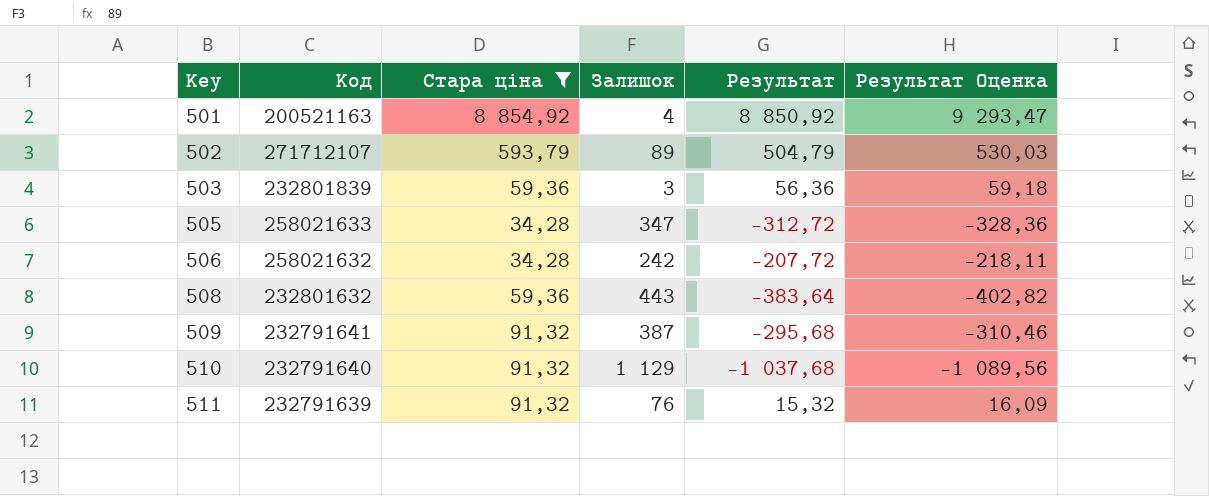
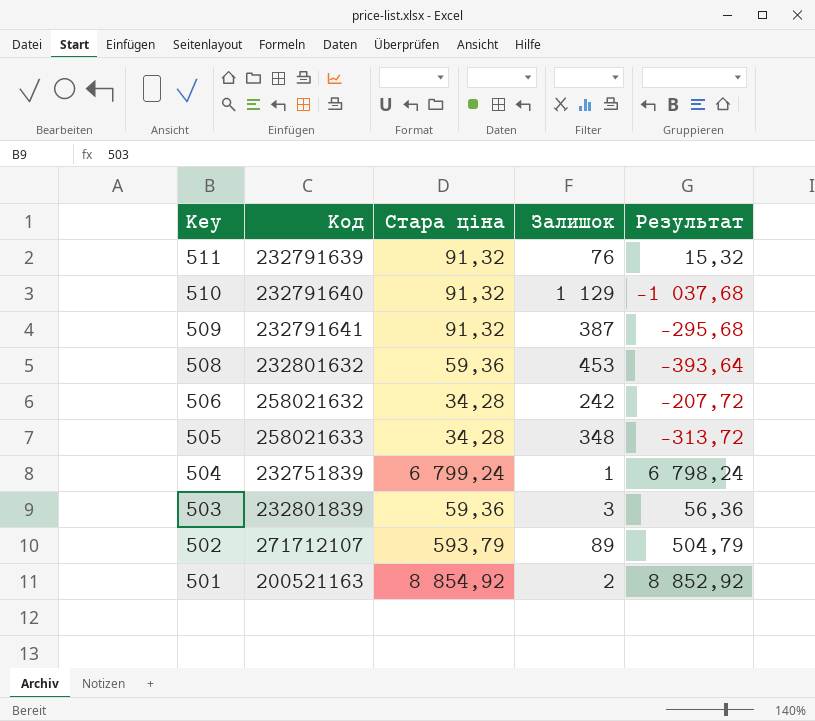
filter: Стара ціна != 6 799,24 -> none
row order: Key ascending -> Key descending
column Результат Оценка | formula: [Результат] * 1,05 -> none
508 | Залишок: 443 -> 453
508 | Результат: -383,64 -> -393,64
505 | Залишок: 347 -> 348
505 | Результат: -312,72 -> -313,72
501 | Залишок: 4 -> 2
501 | Результат: 8 850,92 -> 8 852,92

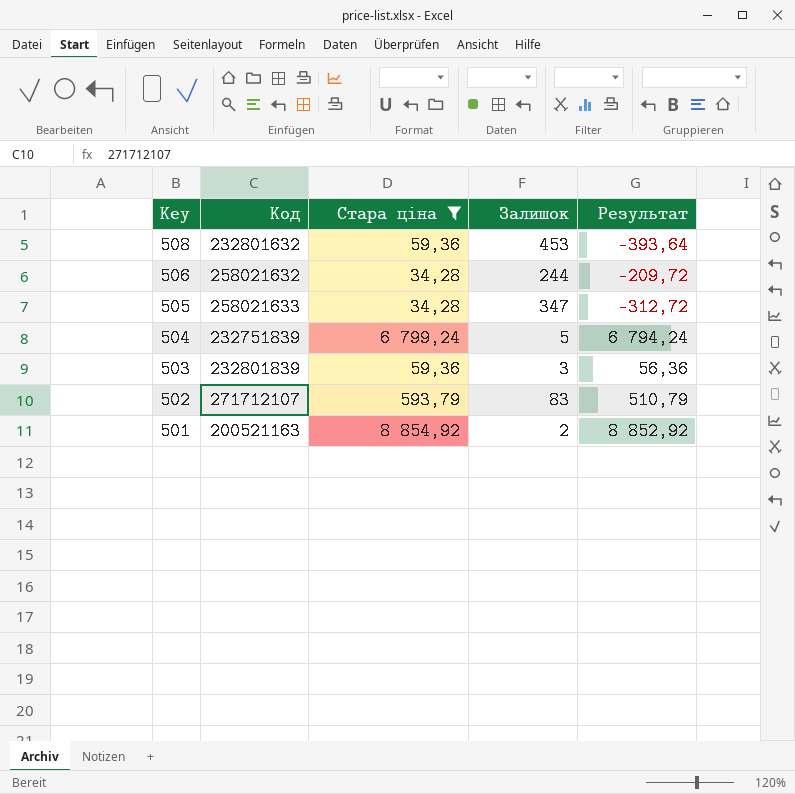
filter: none -> Стара ціна != 91,32
506 | Залишок: 242 -> 244
506 | Результат: -207,72 -> -209,72
505 | Залишок: 348 -> 347
505 | Результат: -313,72 -> -312,72
504 | Залишок: 1 -> 5
504 | Результат: 6 798,24 -> 6 794,24
502 | Залишок: 89 -> 83
502 | Результат: 504,79 -> 510,79

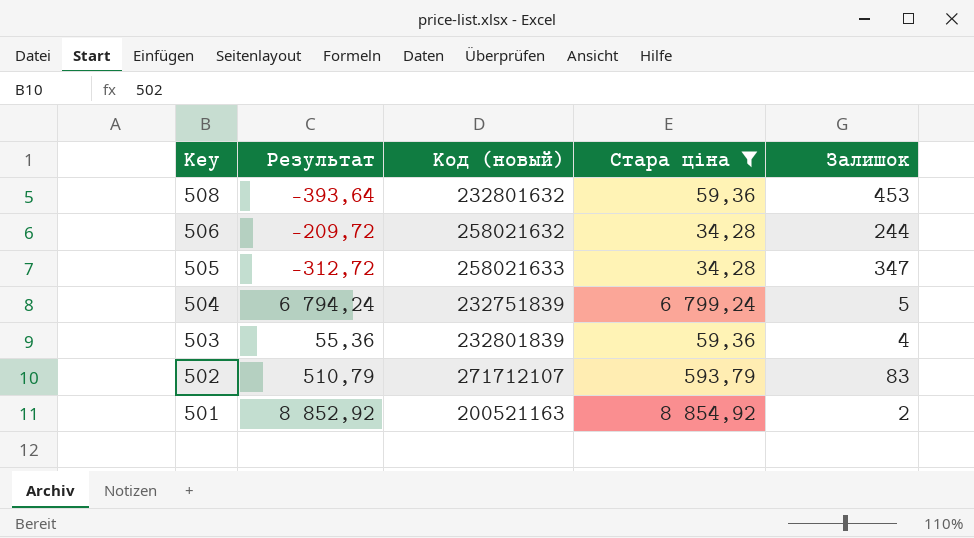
column Результат | position: 5 -> 2
column name: Код -> Код (новый)
503 | Результат: 56,36 -> 55,36
503 | Залишок: 3 -> 4

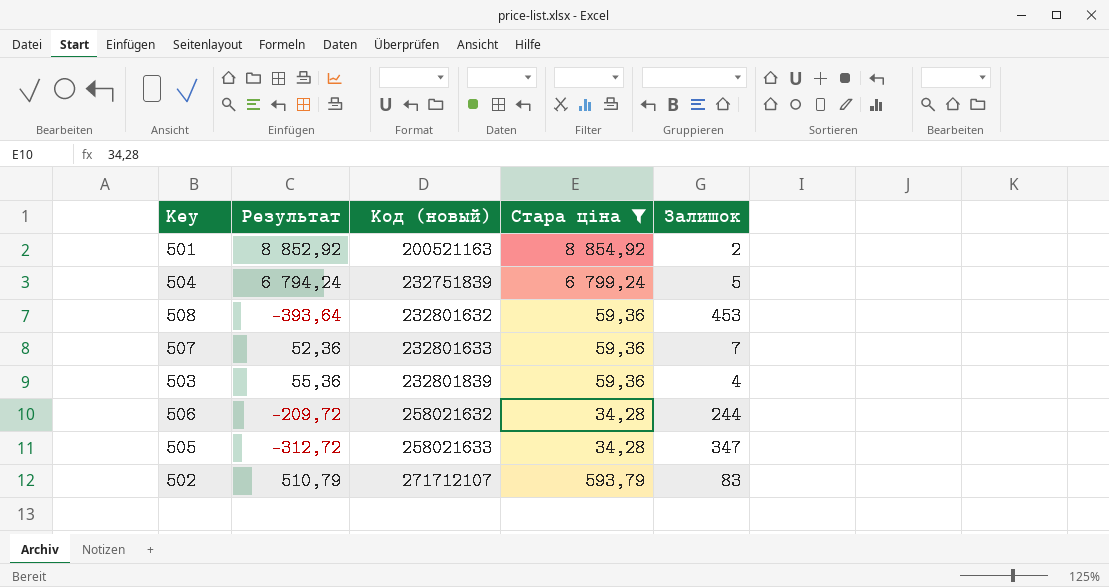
row order: Key descending -> Код (новый) ascending
row 507: none -> 52,36 | 232801633 | 59,36 | 7

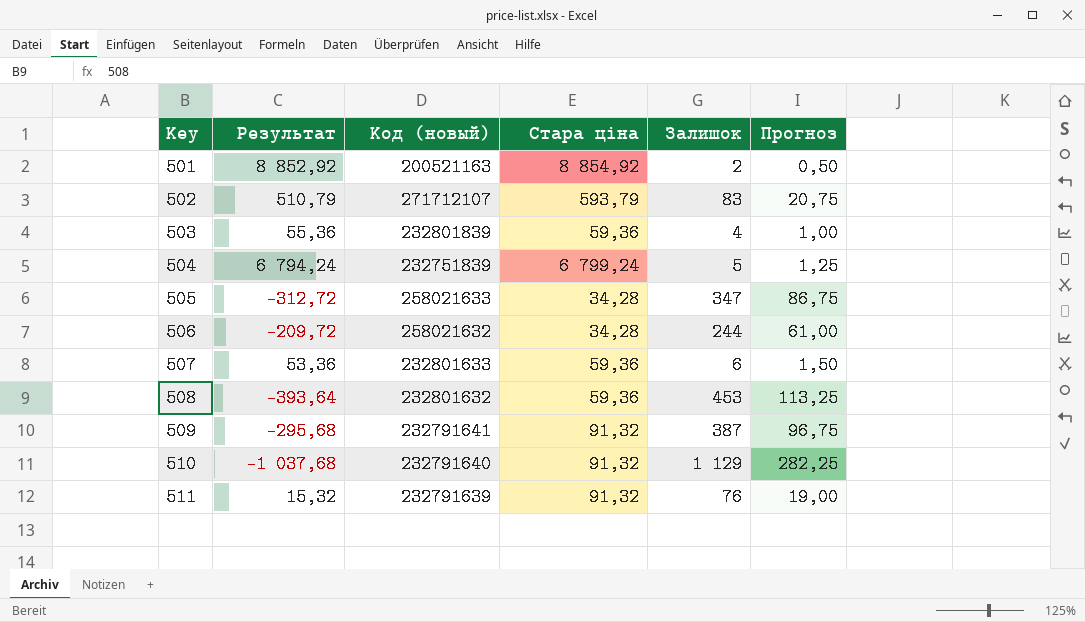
filter: Стара ціна != 91,32 -> none
row order: Код (новый) ascending -> Key ascending
column Прогноз | formula: none -> [Залишок] * 0,25
507 | Результат: 52,36 -> 53,36
507 | Залишок: 7 -> 6

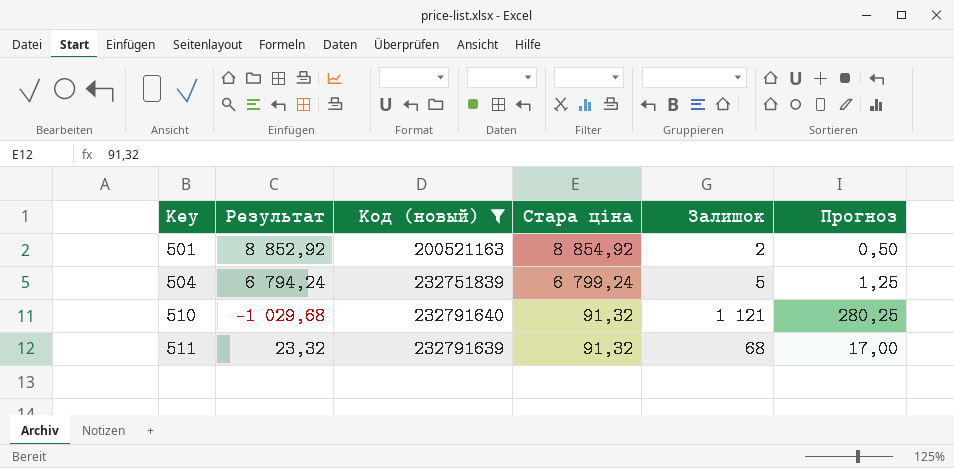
filter: none -> Код (новый) <= 232791640
510 | Результат: -1 037,68 -> -1 029,68
510 | Залишок: 1 129 -> 1 121
510 | Прогноз: 282,25 -> 280,25
511 | Результат: 15,32 -> 23,32
511 | Залишок: 76 -> 68
511 | Прогноз: 19,00 -> 17,00

